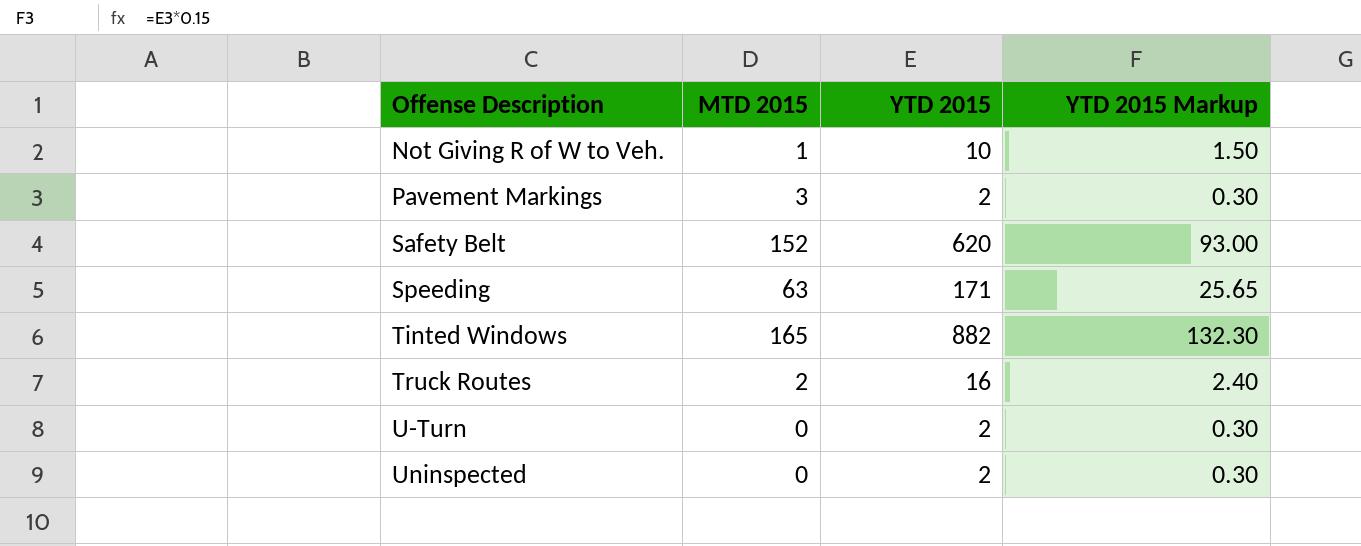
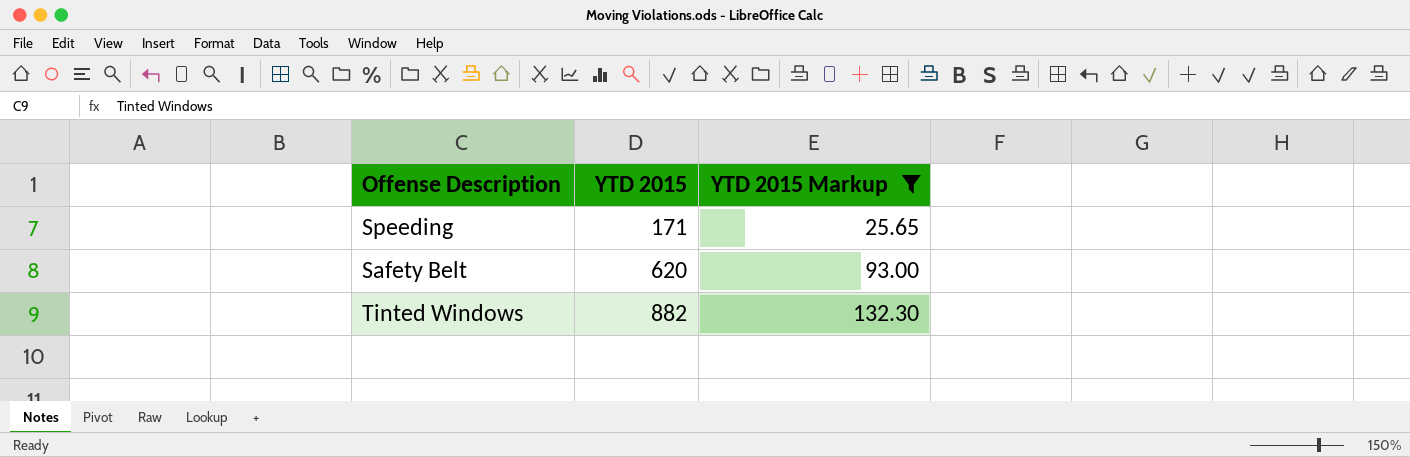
filter: none -> YTD 2015 Markup >= 25.65
row order: Offense Description ascending -> YTD 2015 ascending
column MTD 2015 | position: 2 -> none

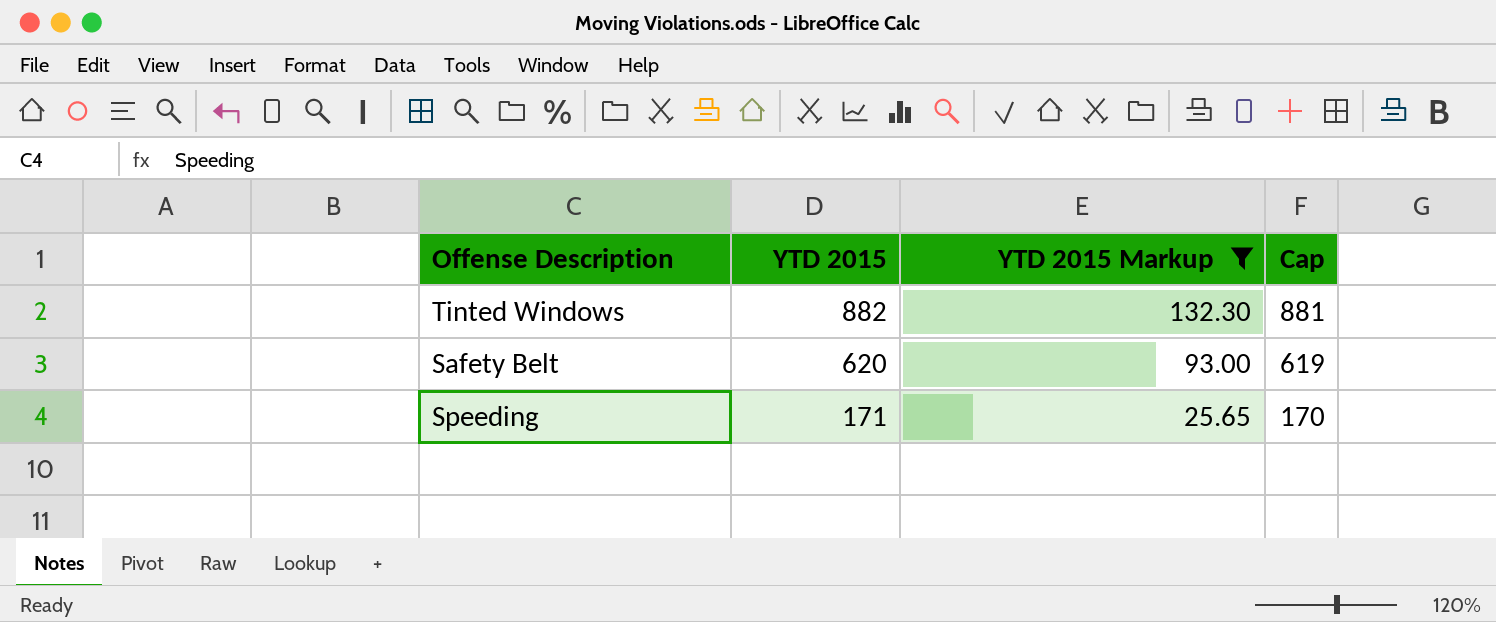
row order: YTD 2015 ascending -> YTD 2015 descending
column Cap | formula: none -> [YTD 2015] - 1

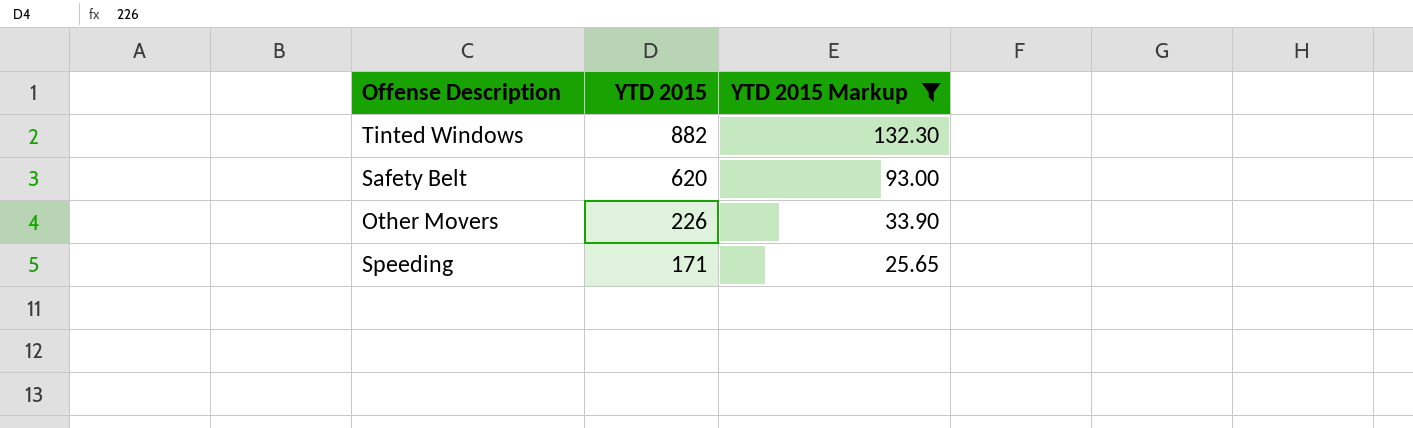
column Cap | formula: [YTD 2015] - 1 -> none
row Other Movers: none -> 226 | 33.90

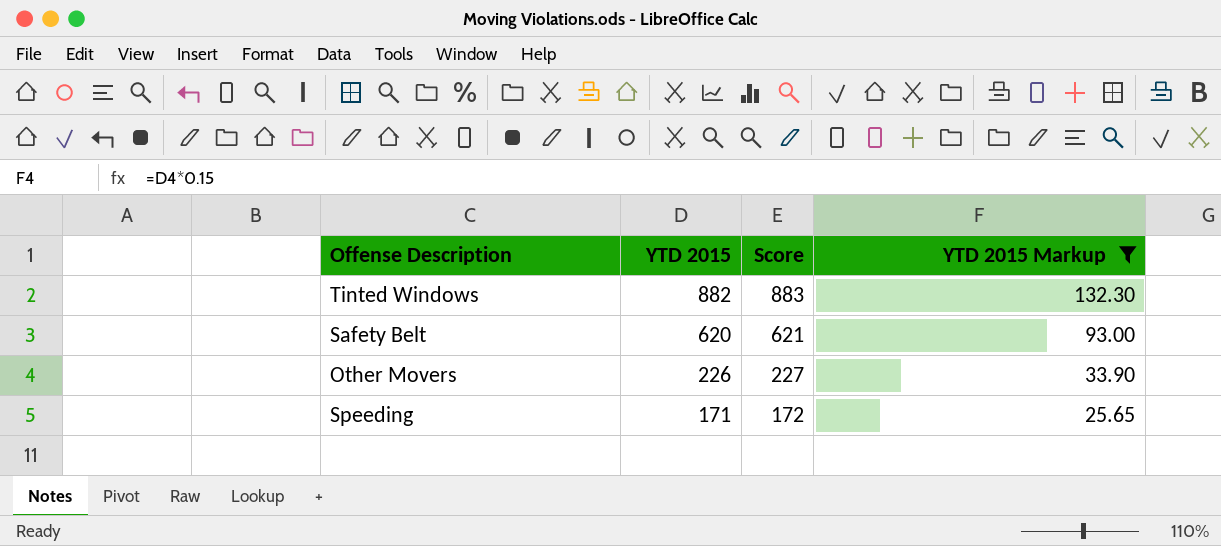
column Score | formula: none -> [YTD 2015] + 1

